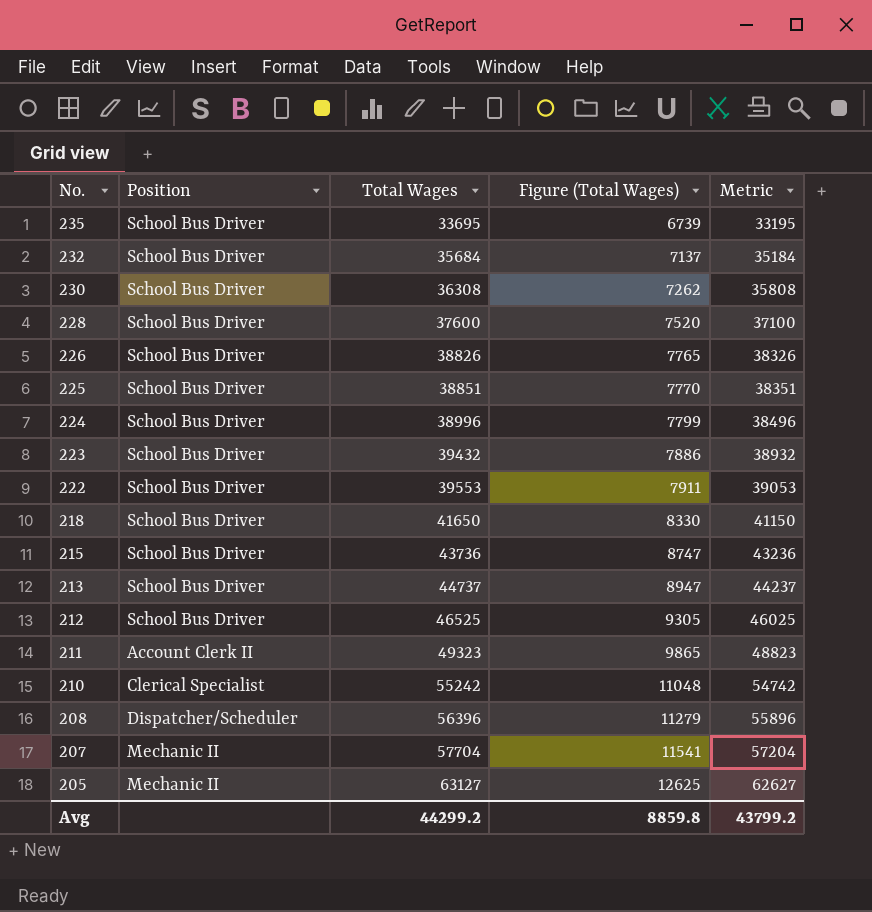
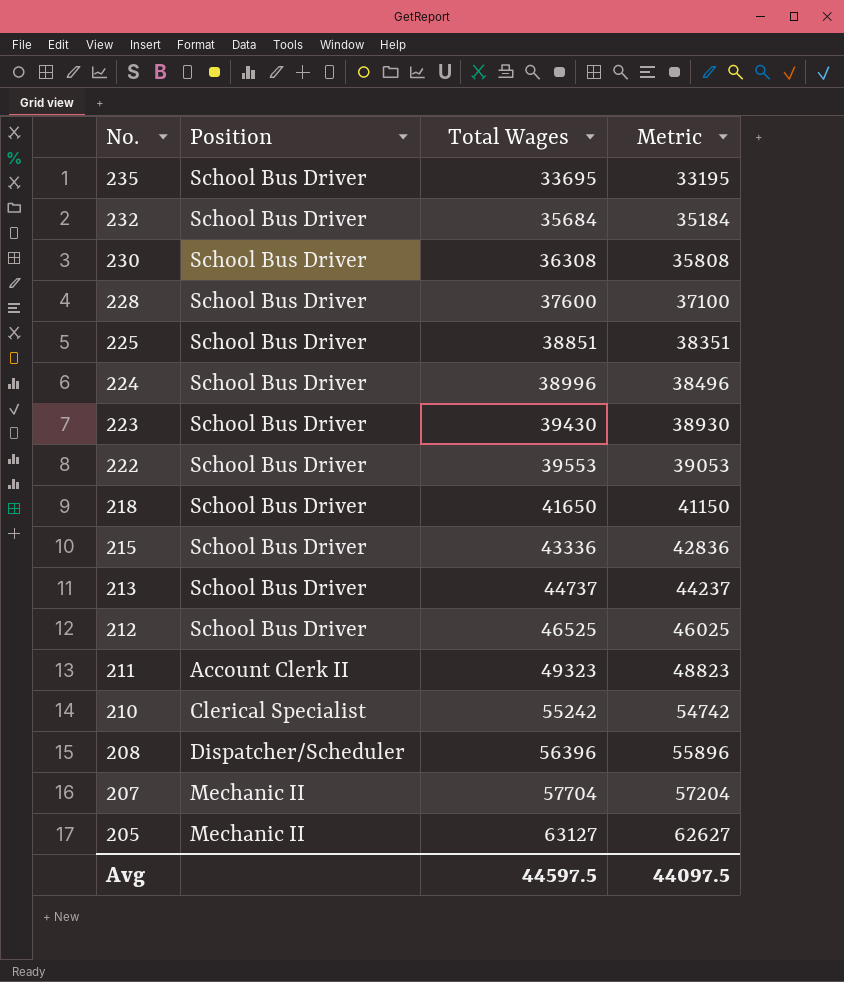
column Figure (Total Wages) | formula: [Total Wages] * 0.2 -> none
row 226: School Bus Driver | 38826 | 7765 | 38326 -> none
223 | Total Wages: 39432 -> 39430
223 | Metric: 38932 -> 38930
215 | Total Wages: 43736 -> 43336
215 | Metric: 43236 -> 42836
Avg | Total Wages: 44299.2 -> 44597.5
Avg | Metric: 43799.2 -> 44097.5

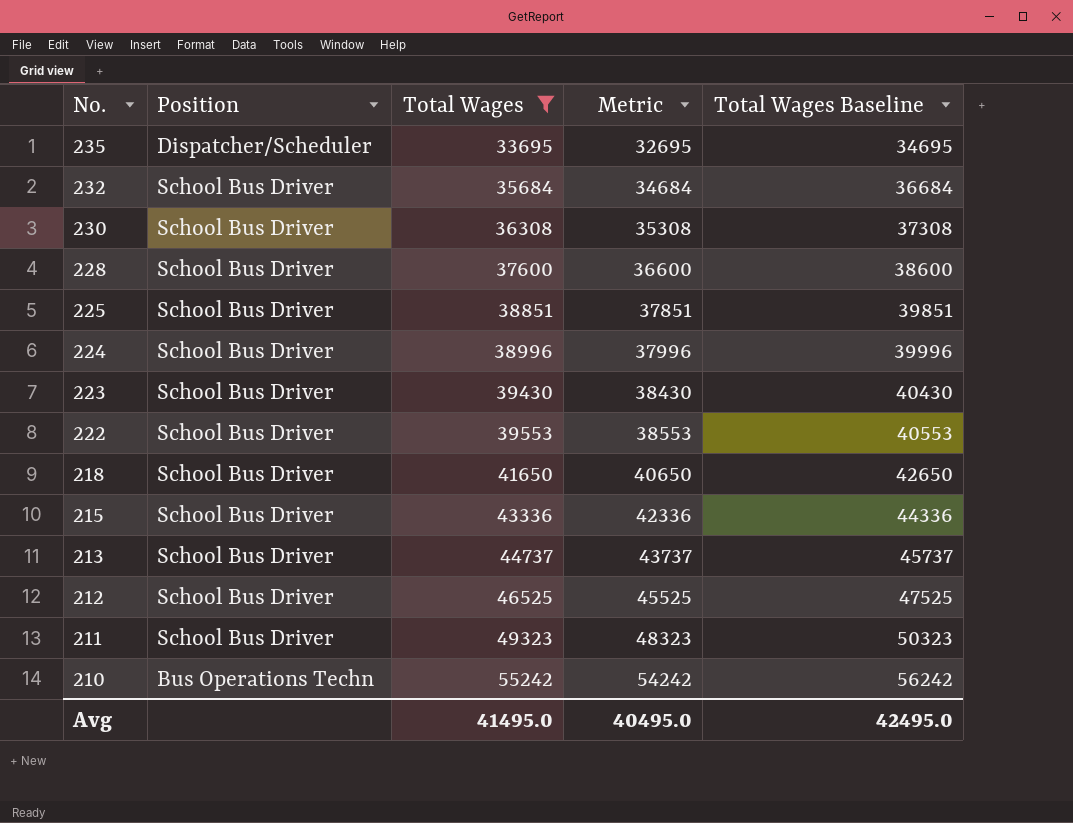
filter: none -> Total Wages <= 55242
column Metric | formula: [Total Wages] - 500 -> [Total Wages] - 1000
column Total Wages Baseline | formula: none -> [Total Wages] + 1000
235 | Position: School Bus Driver -> Dispatcher/Scheduler
211 | Position: Account Clerk II -> School Bus Driver
210 | Position: Clerical Specialist -> Bus Operations Techn
Avg | Total Wages: 44597.5 -> 41495.0
Avg | Metric: 44097.5 -> 40495.0

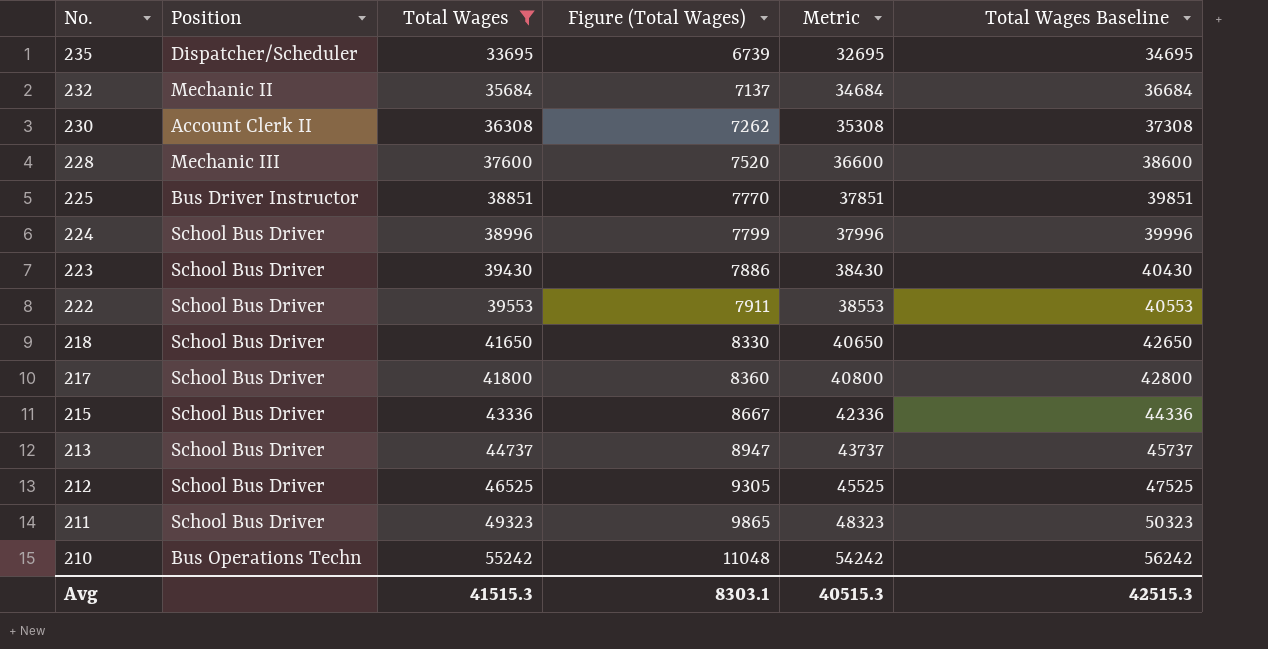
column Figure (Total Wages) | formula: none -> [Total Wages] * 0.2
232 | Position: School Bus Driver -> Mechanic II
230 | Position: School Bus Driver -> Account Clerk II
228 | Position: School Bus Driver -> Mechanic III
225 | Position: School Bus Driver -> Bus Driver Instructor
row 217: none -> School Bus Driver | 41800 | 8360 | 40800 | 42800
Avg | Total Wages: 41495.0 -> 41515.3
Avg | Metric: 40495.0 -> 40515.3
Avg | Total Wages Baseline: 42495.0 -> 42515.3

